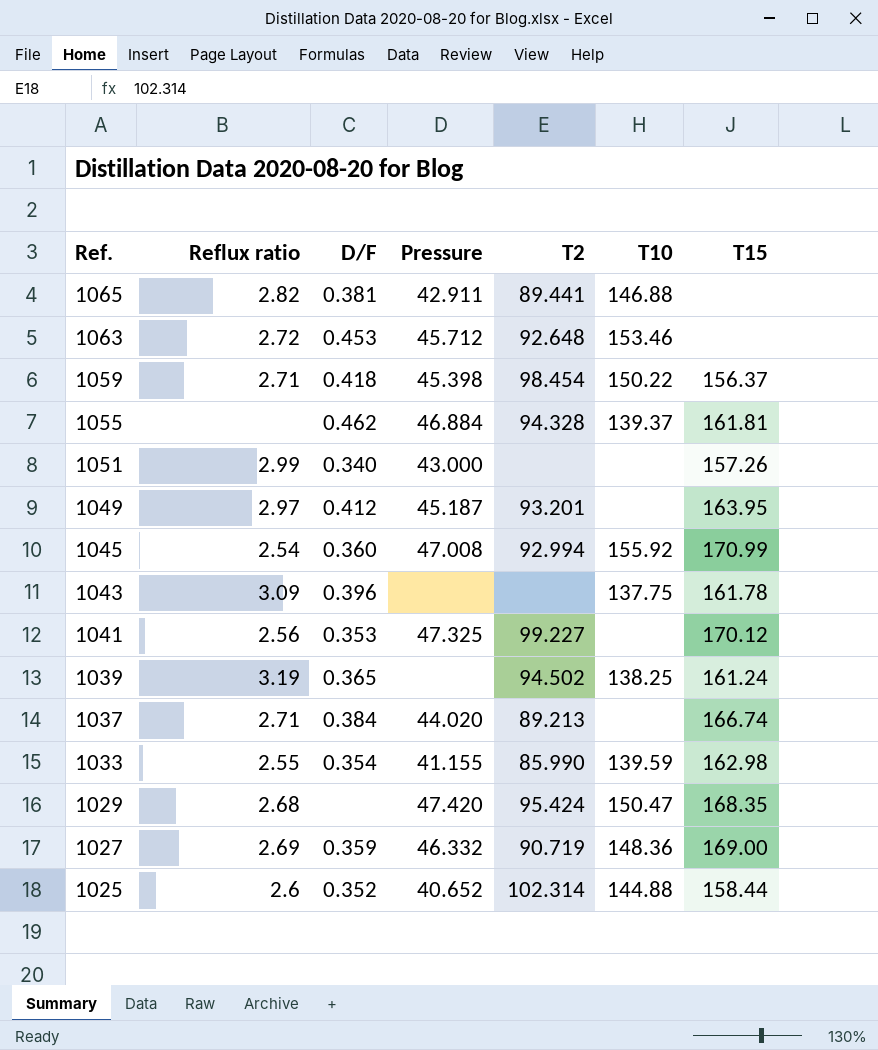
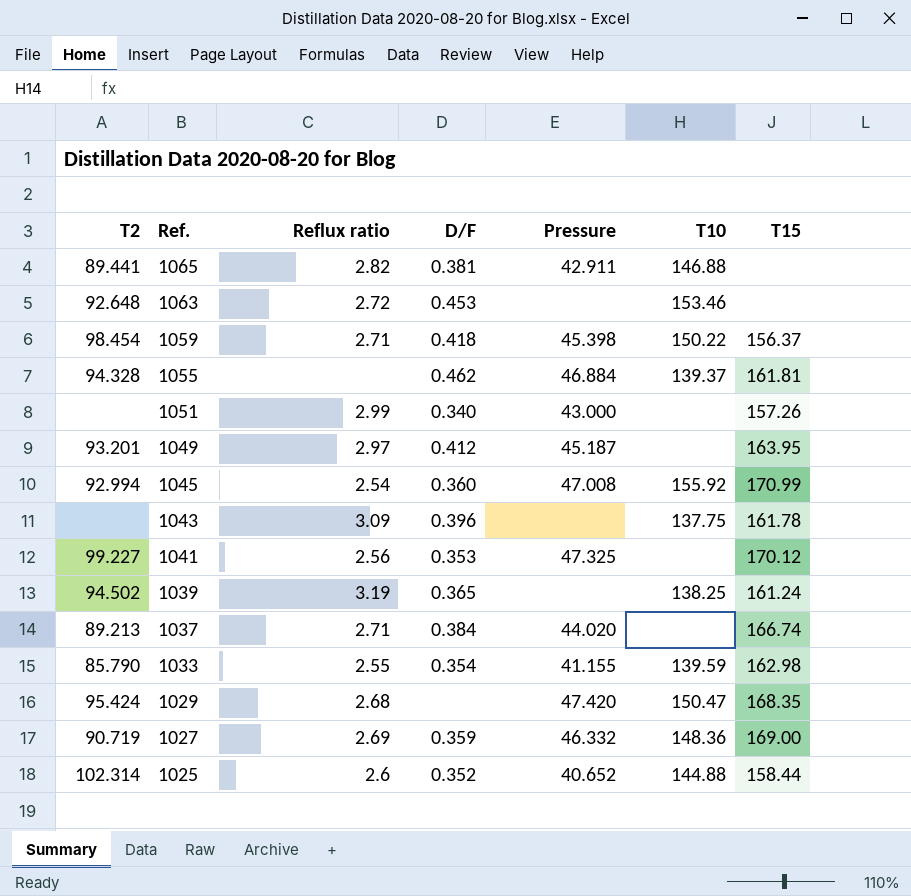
column T2 | position: 5 -> 1
1063 | Pressure: 45.712 -> none
1033 | T2: 85.990 -> 85.790

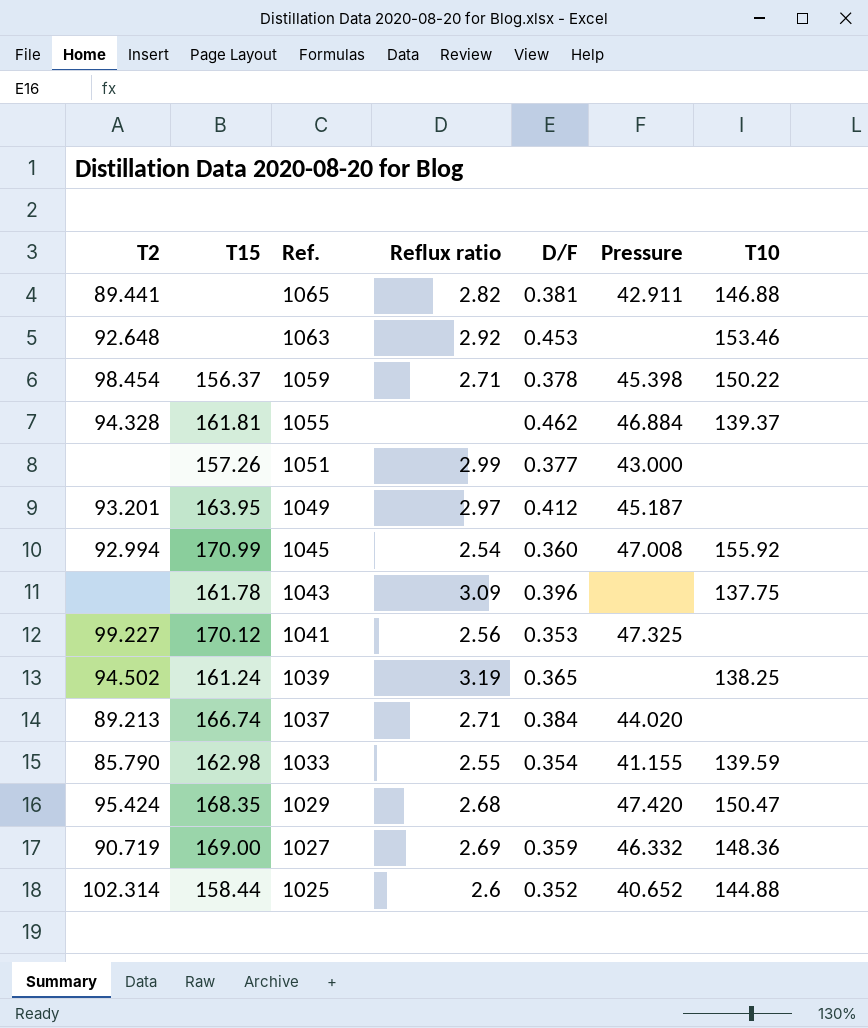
column T15 | position: 7 -> 2
1063 | Reflux ratio: 2.72 -> 2.92
1059 | D/F: 0.418 -> 0.378
1051 | D/F: 0.340 -> 0.377

